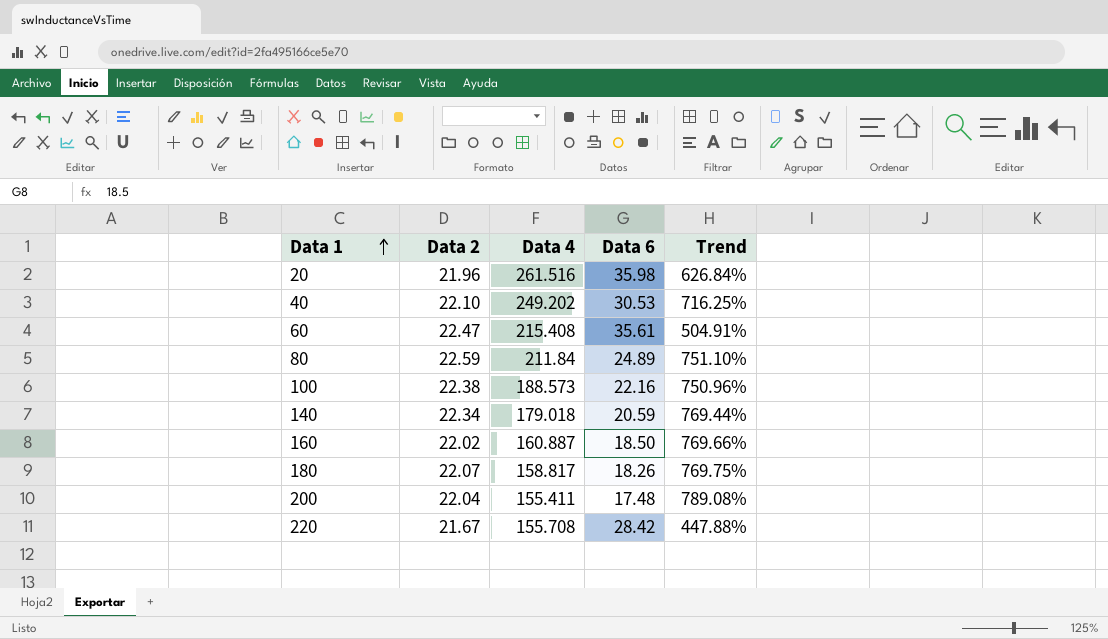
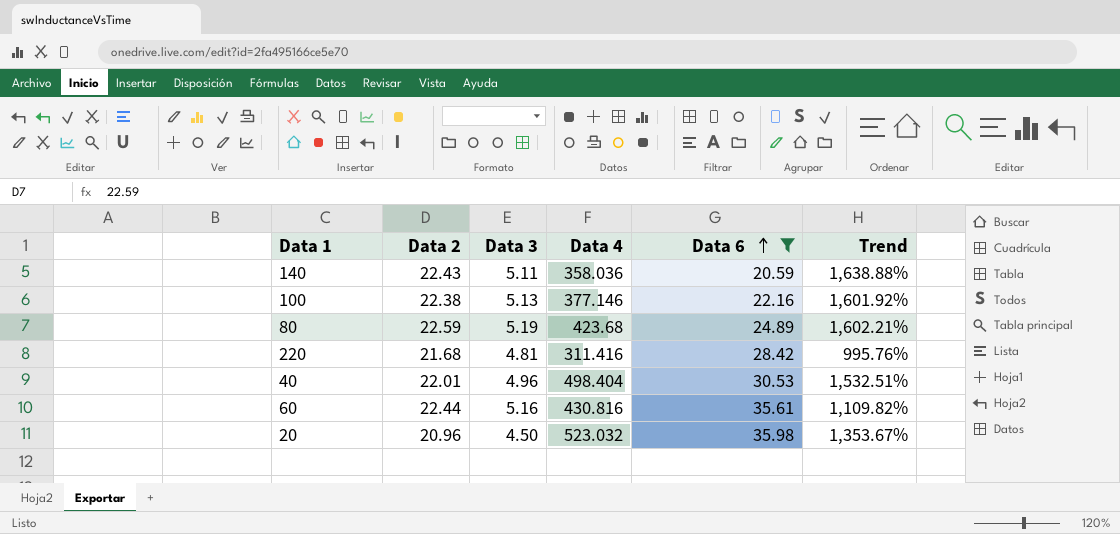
filter: none -> Data 6 >= 20.59
row order: Data 1 ascending -> Data 6 ascending
column Data 3 | position: none -> 3
140 | Data 2: 22.34 -> 22.43
140 | Data 4: 179.018 -> 358.036
140 | Trend: 769.44% -> 1,638.88%
100 | Data 4: 188.573 -> 377.146
100 | Trend: 750.96% -> 1,601.92%
80 | Data 4: 211.84 -> 423.68
80 | Trend: 751.10% -> 1,602.21%
220 | Data 2: 21.67 -> 21.68
220 | Data 4: 155.708 -> 311.416
220 | Trend: 447.88% -> 995.76%
40 | Data 2: 22.10 -> 22.01
40 | Data 4: 249.202 -> 498.404
40 | Trend: 716.25% -> 1,532.51%
60 | Data 2: 22.47 -> 22.44
60 | Data 4: 215.408 -> 430.816
60 | Trend: 504.91% -> 1,109.82%
20 | Data 2: 21.96 -> 20.96
20 | Data 4: 261.516 -> 523.032
20 | Trend: 626.84% -> 1,353.67%

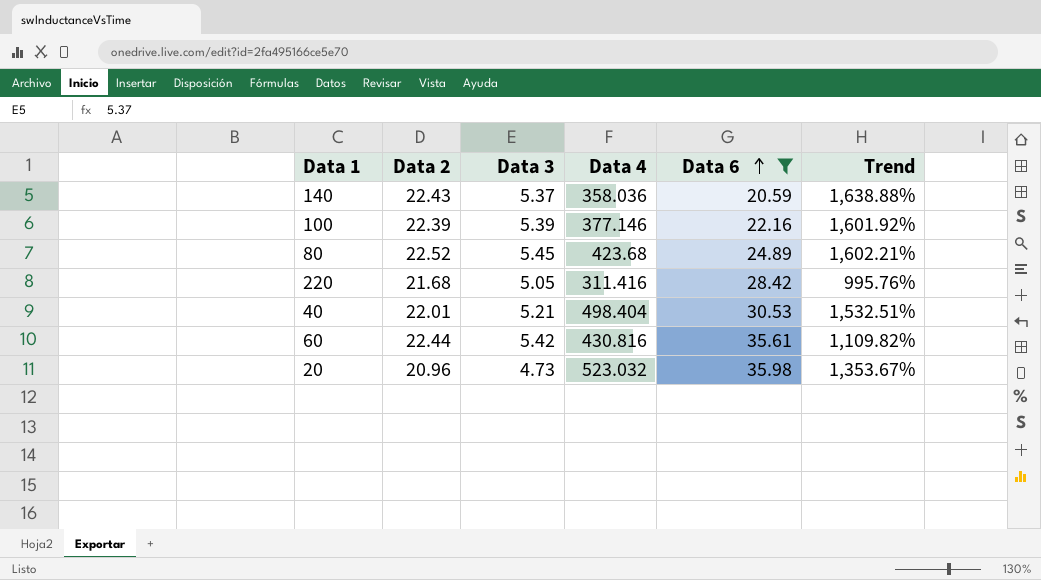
140 | Data 3: 5.11 -> 5.37
100 | Data 2: 22.38 -> 22.39
100 | Data 3: 5.13 -> 5.39
80 | Data 2: 22.59 -> 22.52
80 | Data 3: 5.19 -> 5.45
220 | Data 3: 4.81 -> 5.05
40 | Data 3: 4.96 -> 5.21
60 | Data 3: 5.16 -> 5.42
20 | Data 3: 4.50 -> 4.73

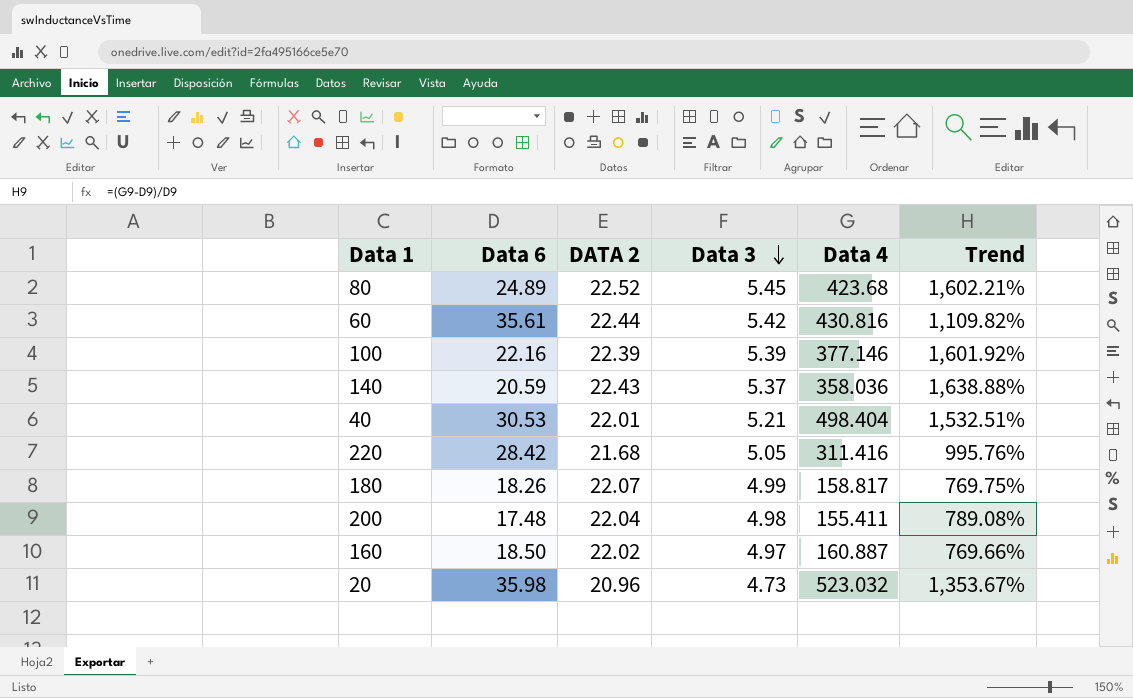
filter: Data 6 >= 20.59 -> none
row order: Data 6 ascending -> Data 3 descending
column Data 6 | position: 5 -> 2
column name: Data 2 -> DATA 2

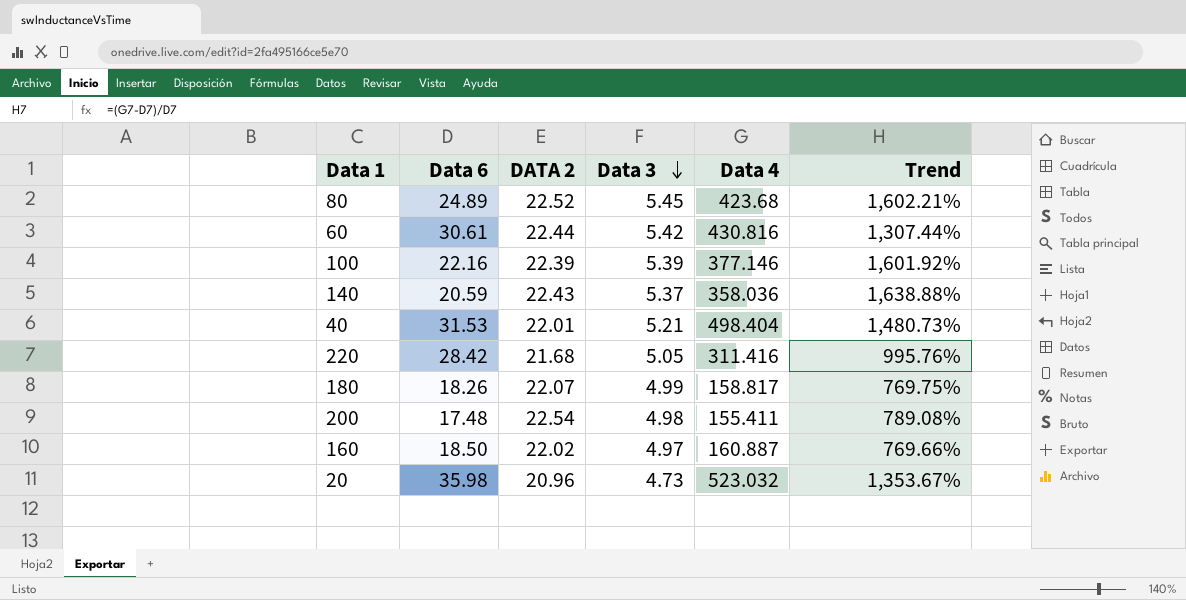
60 | Data 6: 35.61 -> 30.61
60 | Trend: 1,109.82% -> 1,307.44%
40 | Data 6: 30.53 -> 31.53
40 | Trend: 1,532.51% -> 1,480.73%
200 | DATA 2: 22.04 -> 22.54

